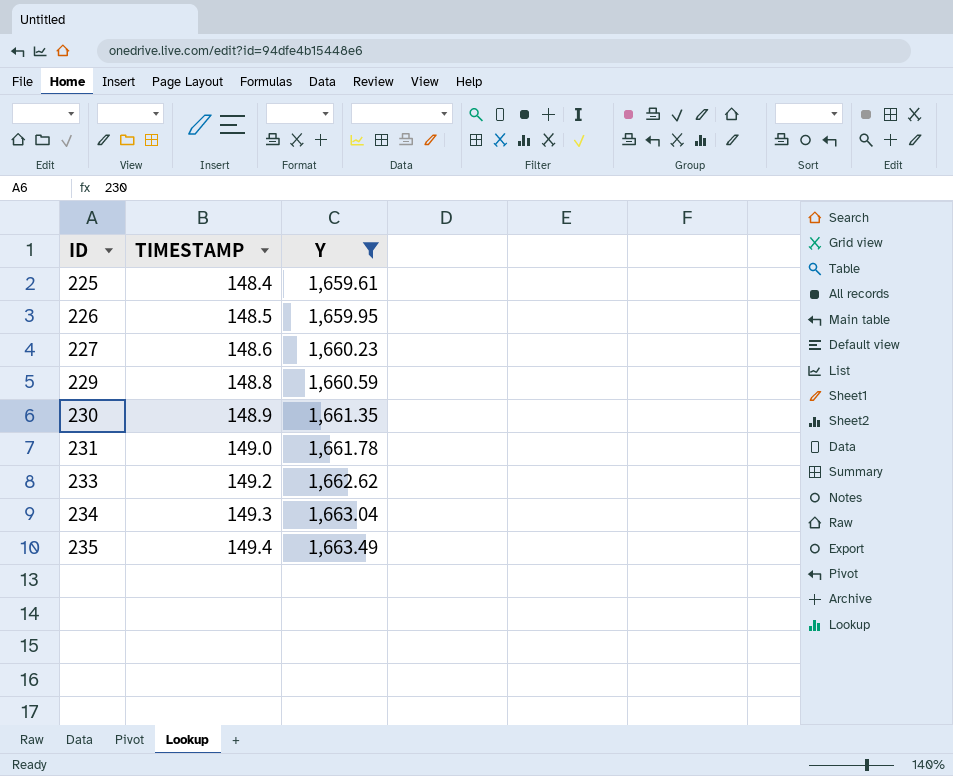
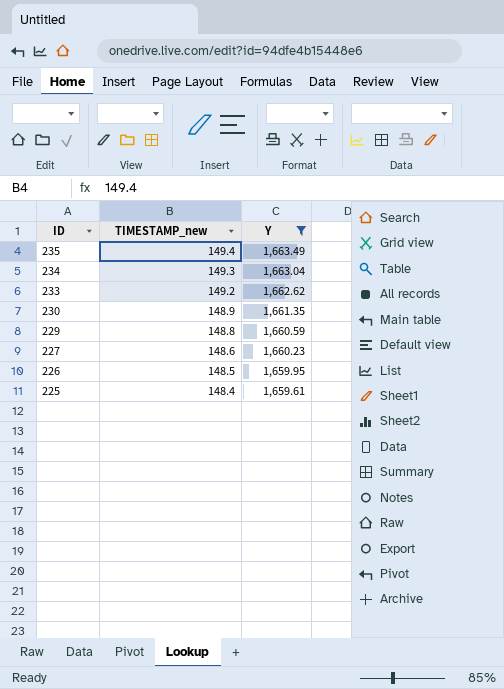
row order: ID ascending -> ID descending
column name: TIMESTAMP -> TIMESTAMP_new
row 231: 149.0 | 1,661.78 -> none

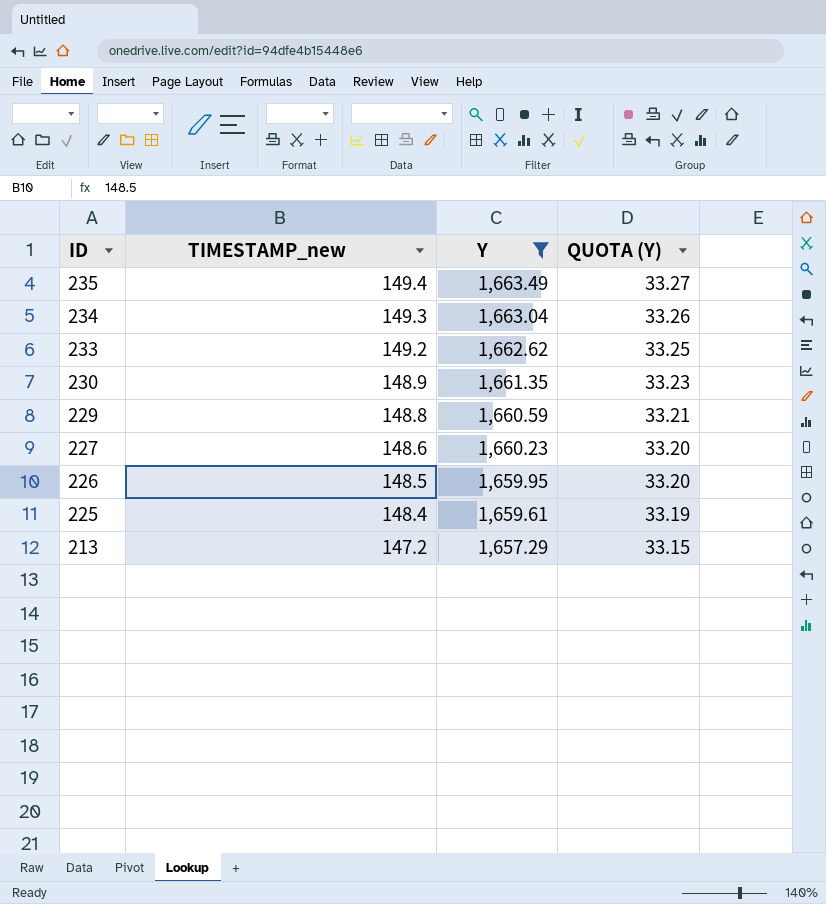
column QUOTA (Y) | formula: none -> [Y] * 0.02
row 213: none -> 147.2 | 1,657.29 | 33.15

